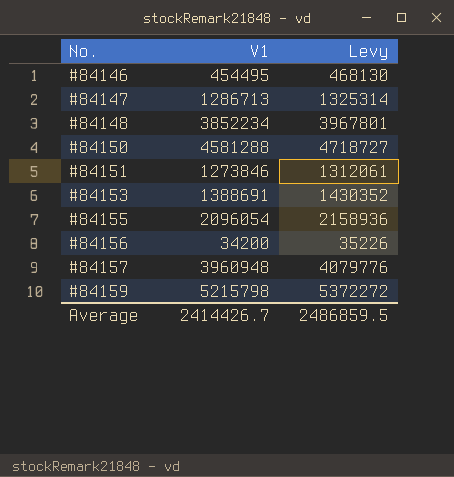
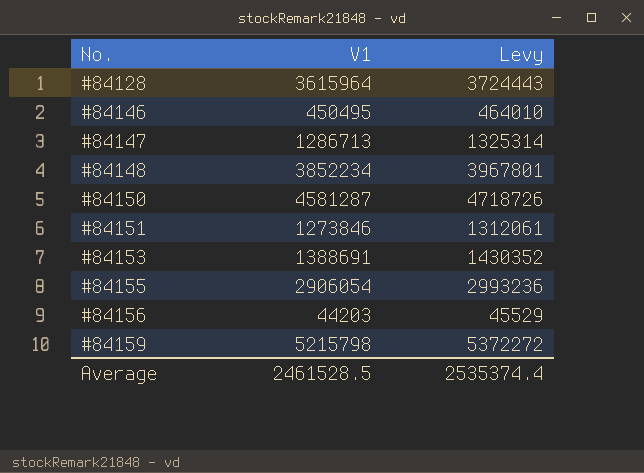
row #84157: 3960948 | 4079776 -> none
row #84128: none -> 3615964 | 3724443
#84146 | V1: 454495 -> 450495
#84146 | Levy: 468130 -> 464010
#84150 | V1: 4581288 -> 4581287
#84150 | Levy: 4718727 -> 4718726
#84155 | V1: 2096054 -> 2906054
#84155 | Levy: 2158936 -> 2993236
#84156 | V1: 34200 -> 44203
#84156 | Levy: 35226 -> 45529
Average | V1: 2414426.7 -> 2461528.5
Average | Levy: 2486859.5 -> 2535374.4

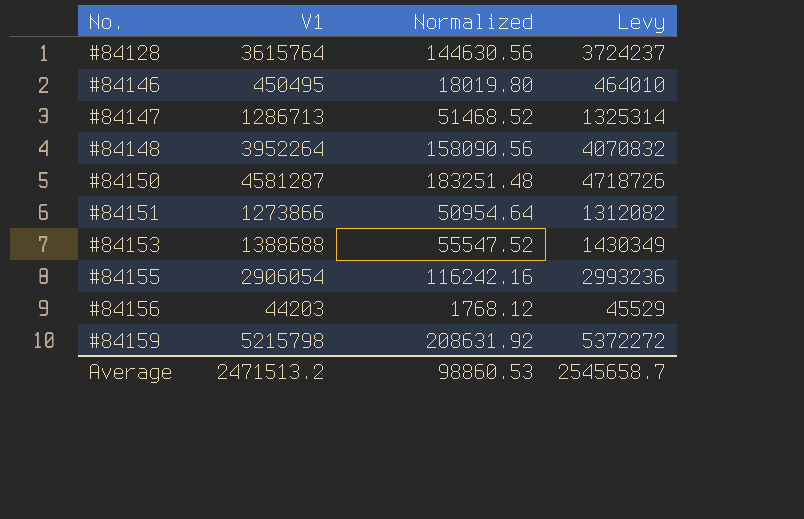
column Normalized | formula: none -> [V1] * 0.04
#84128 | V1: 3615964 -> 3615764
#84128 | Levy: 3724443 -> 3724237
#84148 | V1: 3852234 -> 3952264
#84148 | Levy: 3967801 -> 4070832
#84151 | V1: 1273846 -> 1273866
#84151 | Levy: 1312061 -> 1312082
#84153 | V1: 1388691 -> 1388688
#84153 | Levy: 1430352 -> 1430349
Average | V1: 2461528.5 -> 2471513.2
Average | Levy: 2535374.4 -> 2545658.7

